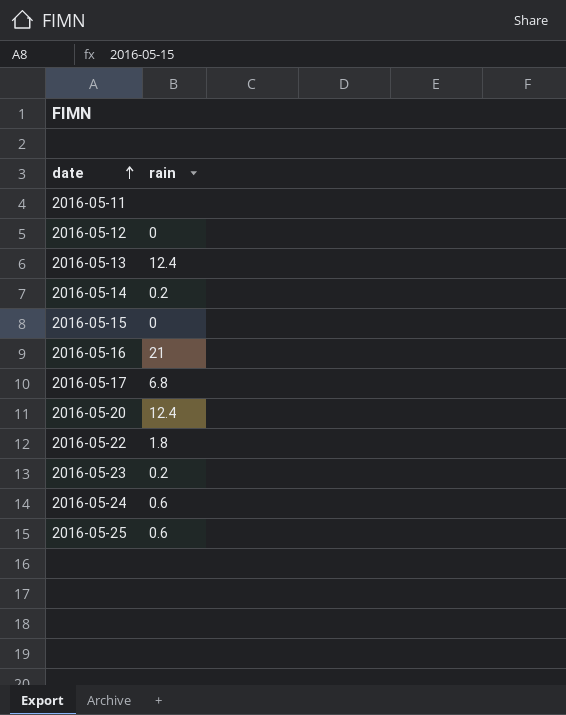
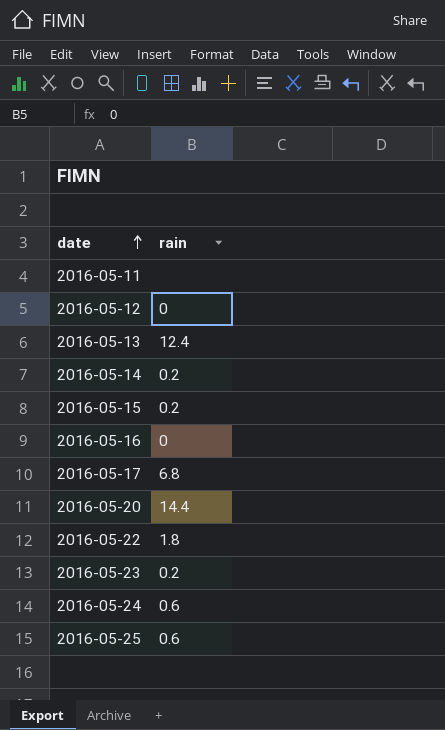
2016-05-15 | rain: 0 -> 0.2
2016-05-16 | rain: 21 -> 0
2016-05-20 | rain: 12.4 -> 14.4

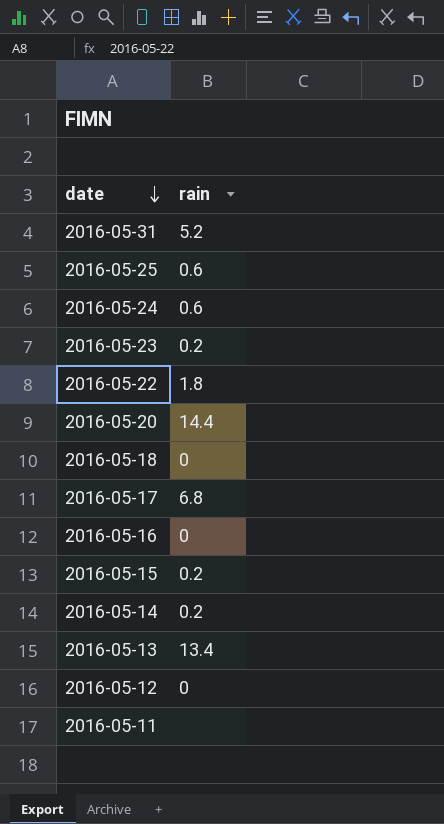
row order: date ascending -> date descending
row 2016-05-31: none -> 5.2
row 2016-05-18: none -> 0
2016-05-13 | rain: 12.4 -> 13.4

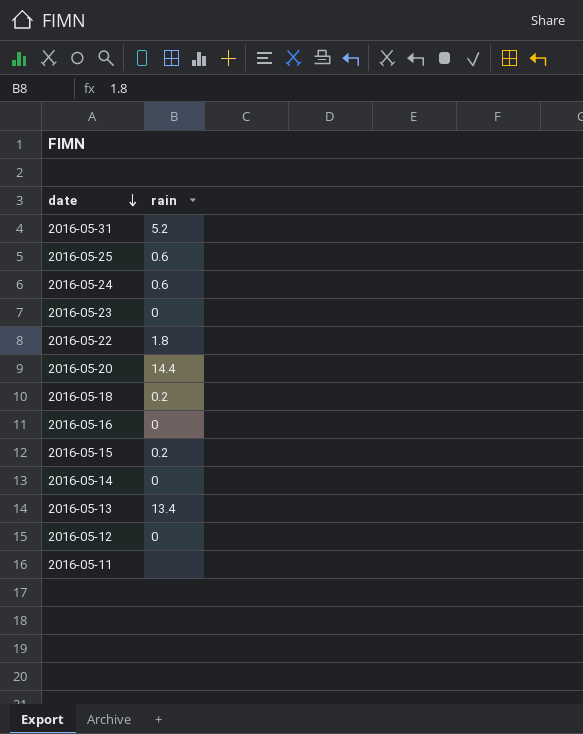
row 2016-05-17: 6.8 -> none
2016-05-23 | rain: 0.2 -> 0
2016-05-18 | rain: 0 -> 0.2
2016-05-14 | rain: 0.2 -> 0

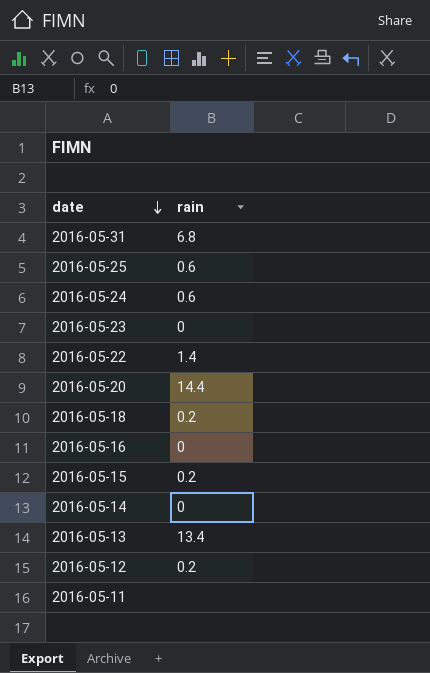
2016-05-31 | rain: 5.2 -> 6.8
2016-05-22 | rain: 1.8 -> 1.4
2016-05-12 | rain: 0 -> 0.2

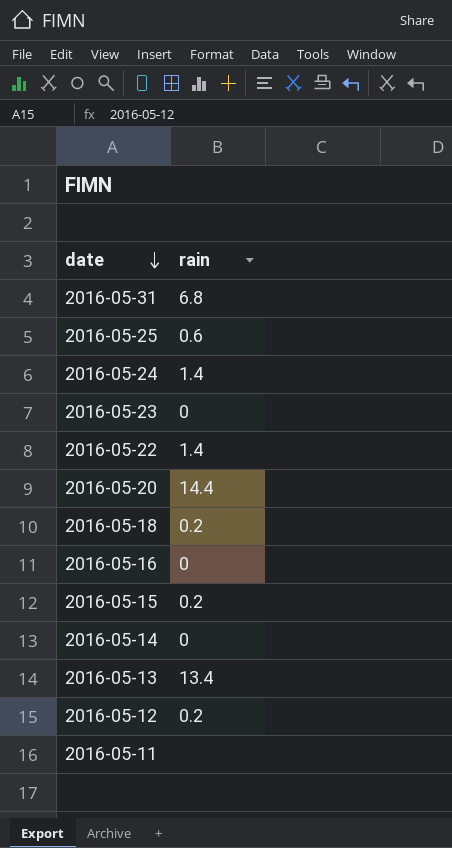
2016-05-24 | rain: 0.6 -> 1.4

